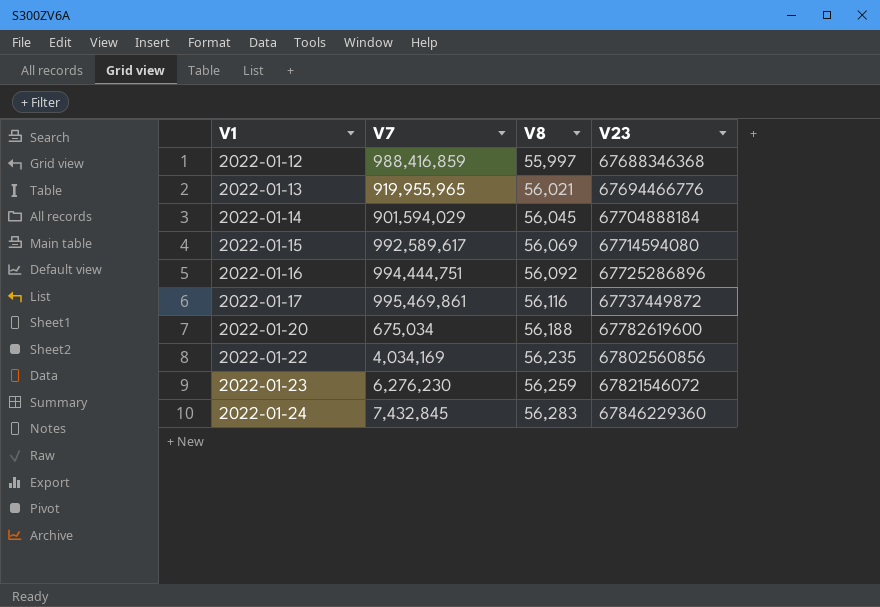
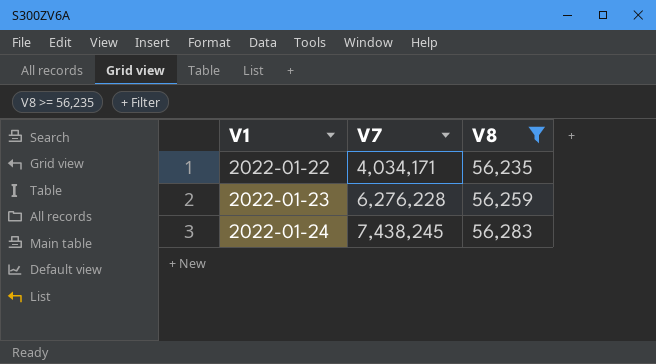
filter: none -> V8 >= 56,235
column V23 | position: 4 -> none
2022-01-22 | V7: 4,034,169 -> 4,034,171
2022-01-23 | V7: 6,276,230 -> 6,276,228
2022-01-24 | V7: 7,432,845 -> 7,438,245

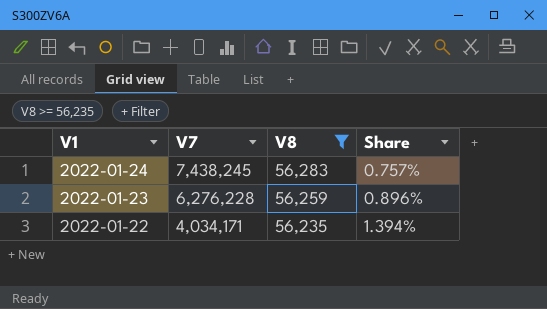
row order: V1 ascending -> V1 descending
column Share | formula: none -> [V8] / [V7]

